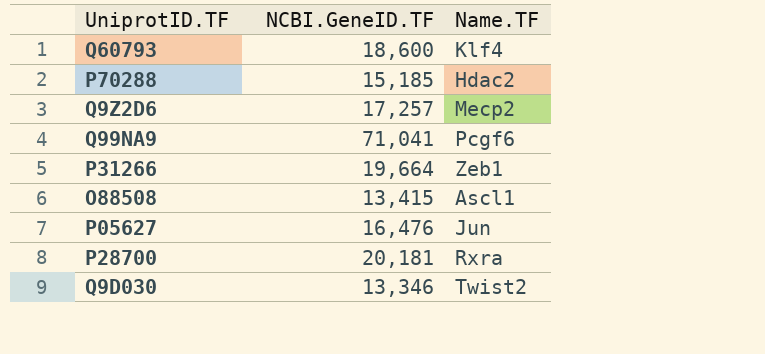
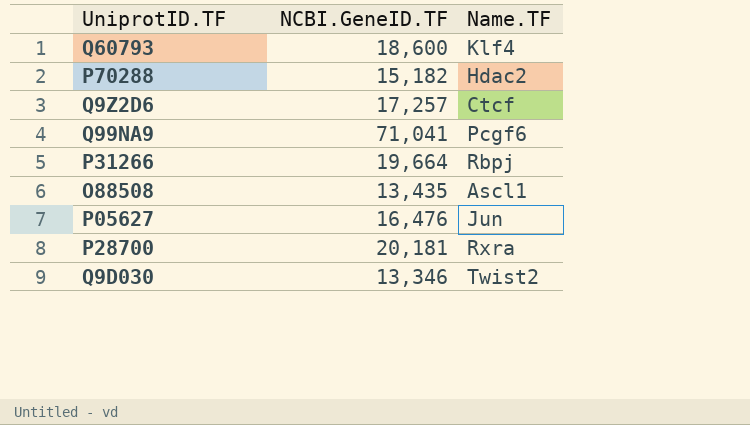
P70288 | NCBI.GeneID.TF: 15,185 -> 15,182
Q9Z2D6 | Name.TF: Mecp2 -> Ctcf
P31266 | Name.TF: Zeb1 -> Rbpj
O88508 | NCBI.GeneID.TF: 13,415 -> 13,435

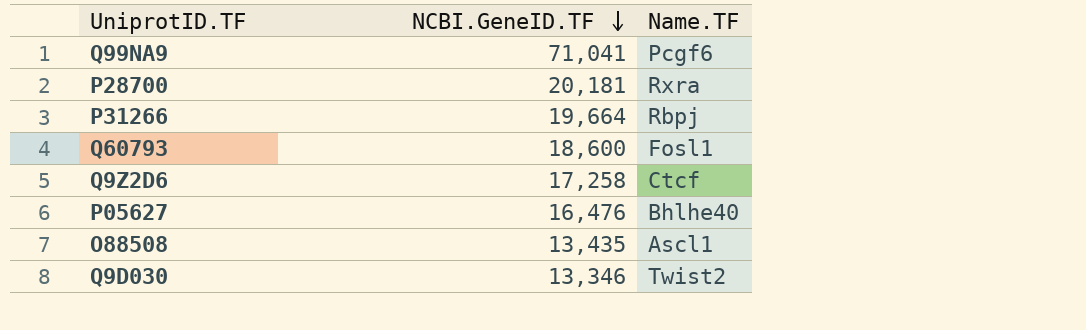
row order: none -> NCBI.GeneID.TF descending
row P70288: 15,182 | Hdac2 -> none
Q60793 | Name.TF: Klf4 -> Fosl1
Q9Z2D6 | NCBI.GeneID.TF: 17,257 -> 17,258
P05627 | Name.TF: Jun -> Bhlhe40

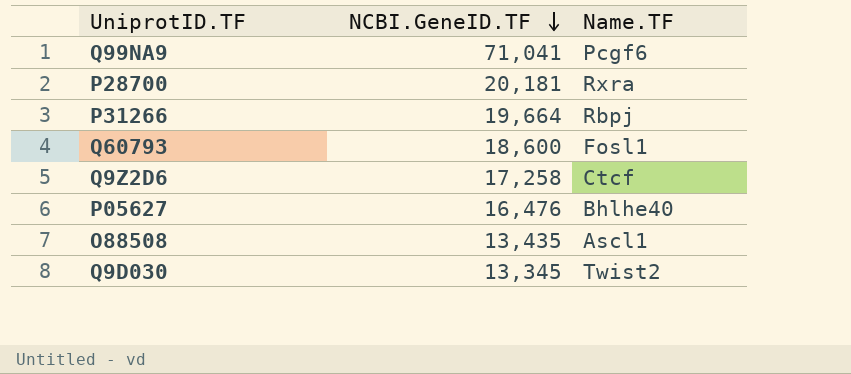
Q9D030 | NCBI.GeneID.TF: 13,346 -> 13,345

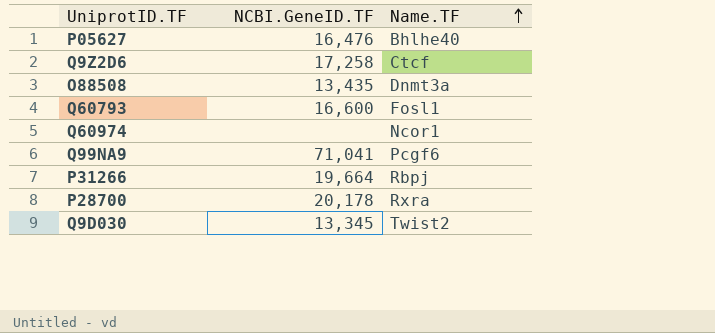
row order: NCBI.GeneID.TF descending -> Name.TF ascending
O88508 | Name.TF: Ascl1 -> Dnmt3a
Q60793 | NCBI.GeneID.TF: 18,600 -> 16,600
row Q60974: none -> none | Ncor1
P28700 | NCBI.GeneID.TF: 20,181 -> 20,178

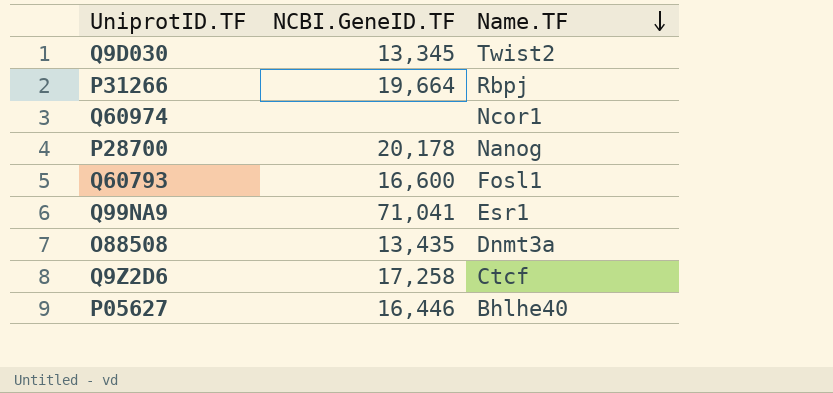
row order: Name.TF ascending -> Name.TF descending
P28700 | Name.TF: Rxra -> Nanog
Q99NA9 | Name.TF: Pcgf6 -> Esr1
P05627 | NCBI.GeneID.TF: 16,476 -> 16,446

